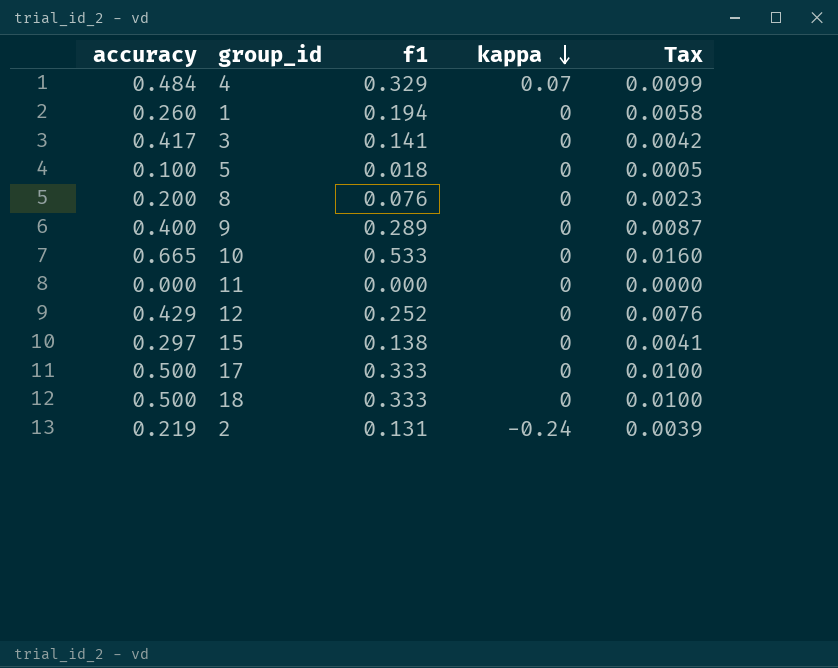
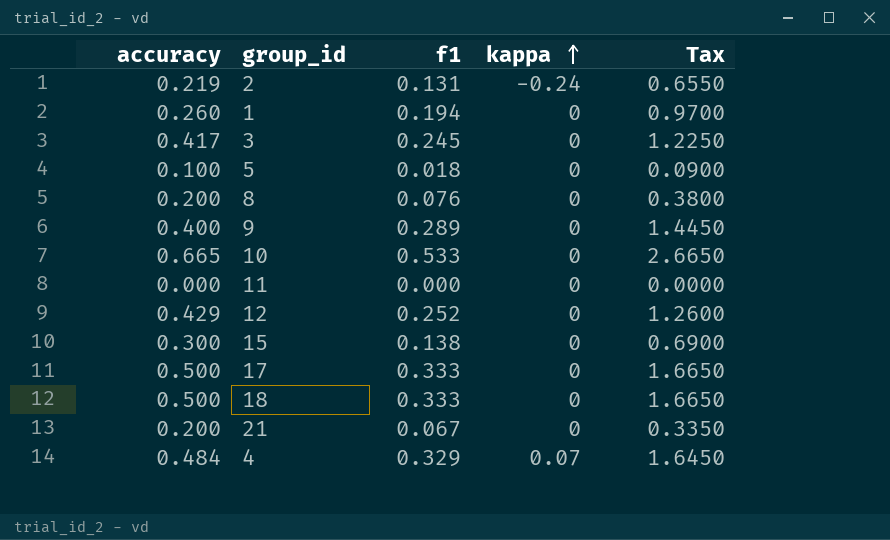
row order: kappa descending -> kappa ascending
column Tax | formula: [f1] * 0.03 -> [f1] * 5
3 | f1: 0.141 -> 0.245
15 | accuracy: 0.297 -> 0.300
row 21: none -> 0.200 | 0.067 | 0 | 0.3350

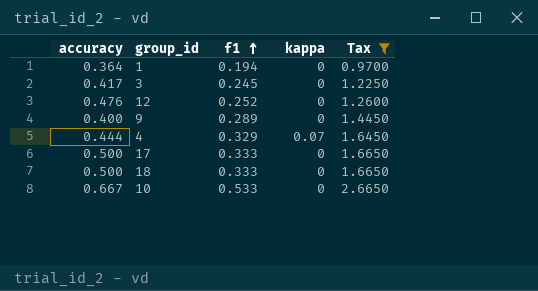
filter: none -> Tax >= 0.9700
row order: kappa ascending -> f1 ascending
1 | accuracy: 0.260 -> 0.364
12 | accuracy: 0.429 -> 0.476
4 | accuracy: 0.484 -> 0.444
10 | accuracy: 0.665 -> 0.667

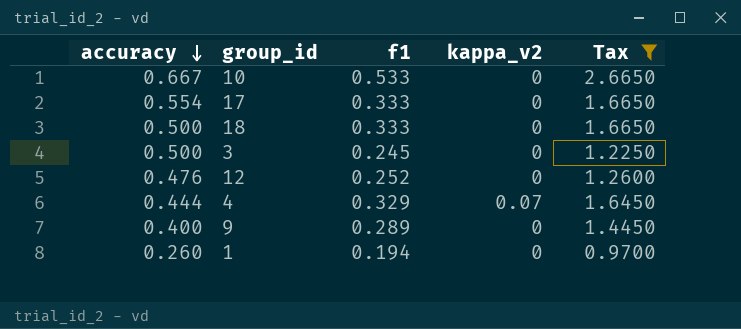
row order: f1 ascending -> accuracy descending
column name: kappa -> kappa_v2
17 | accuracy: 0.500 -> 0.554
3 | accuracy: 0.417 -> 0.500
1 | accuracy: 0.364 -> 0.260

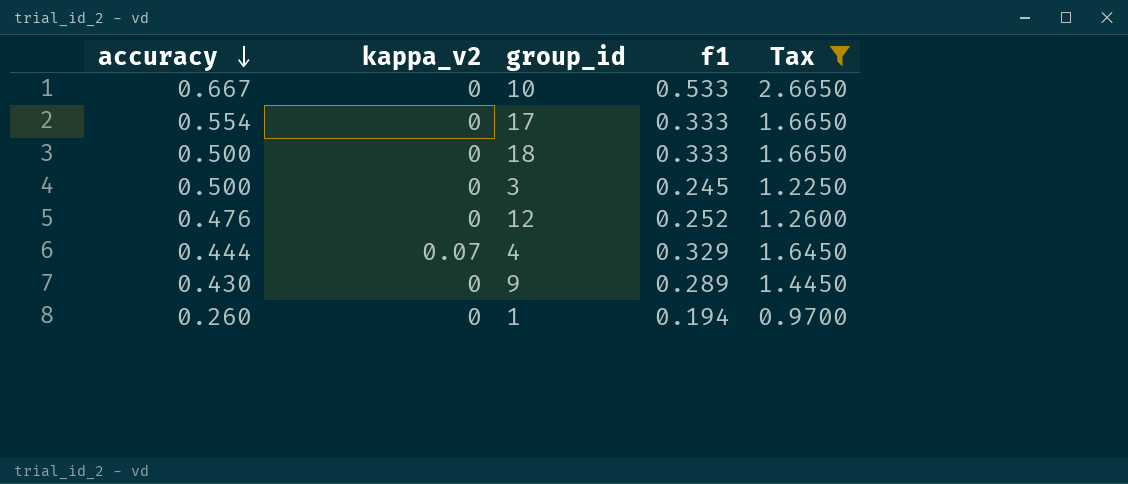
column kappa_v2 | position: 4 -> 2
9 | accuracy: 0.400 -> 0.430

